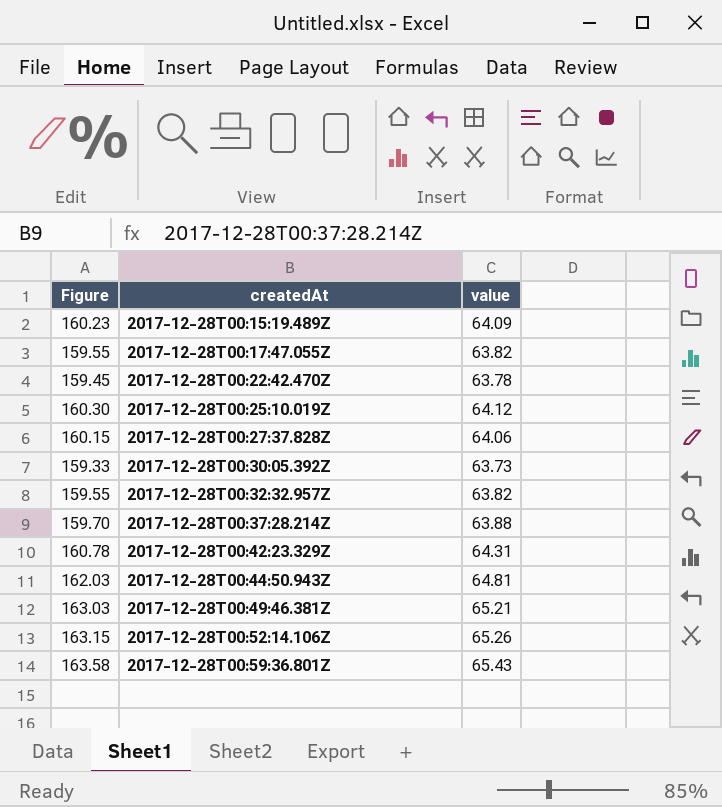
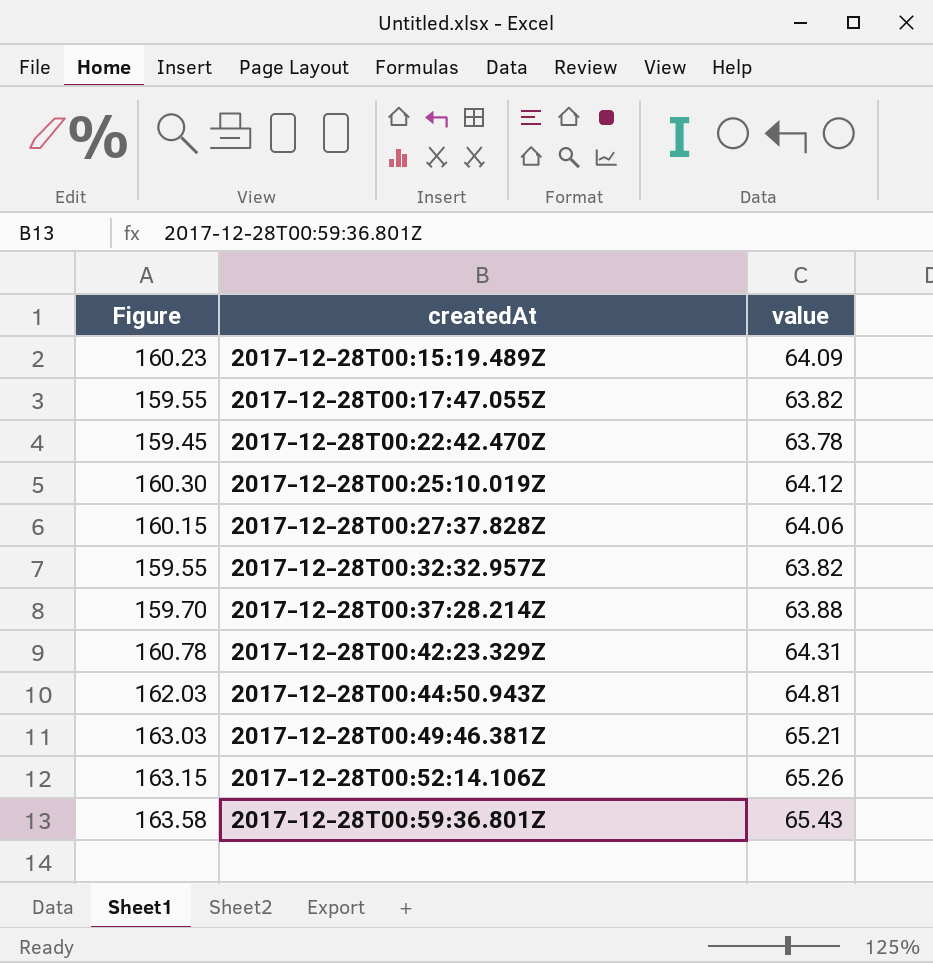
row 2017-12-28T00:30:05.392Z: 159.33 | 63.73 -> none

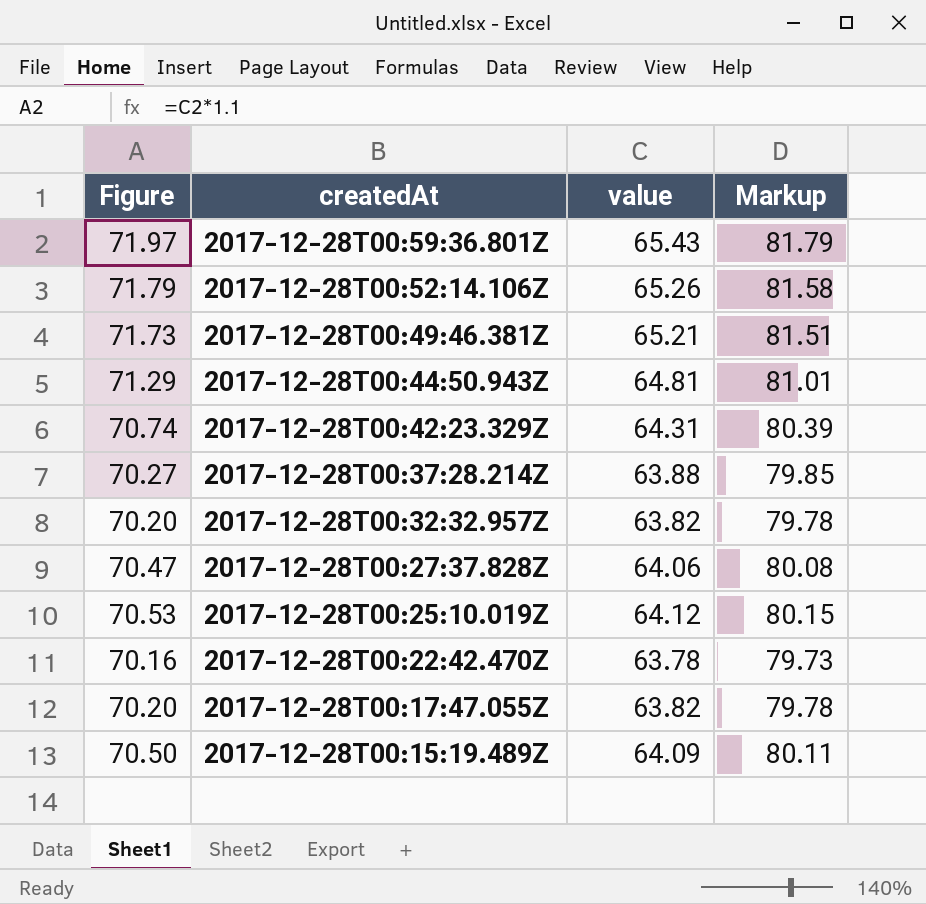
row order: createdAt ascending -> createdAt descending
column Figure | formula: [value] * 2.5 -> [value] * 1.1
column Markup | formula: none -> [value] * 1.25

